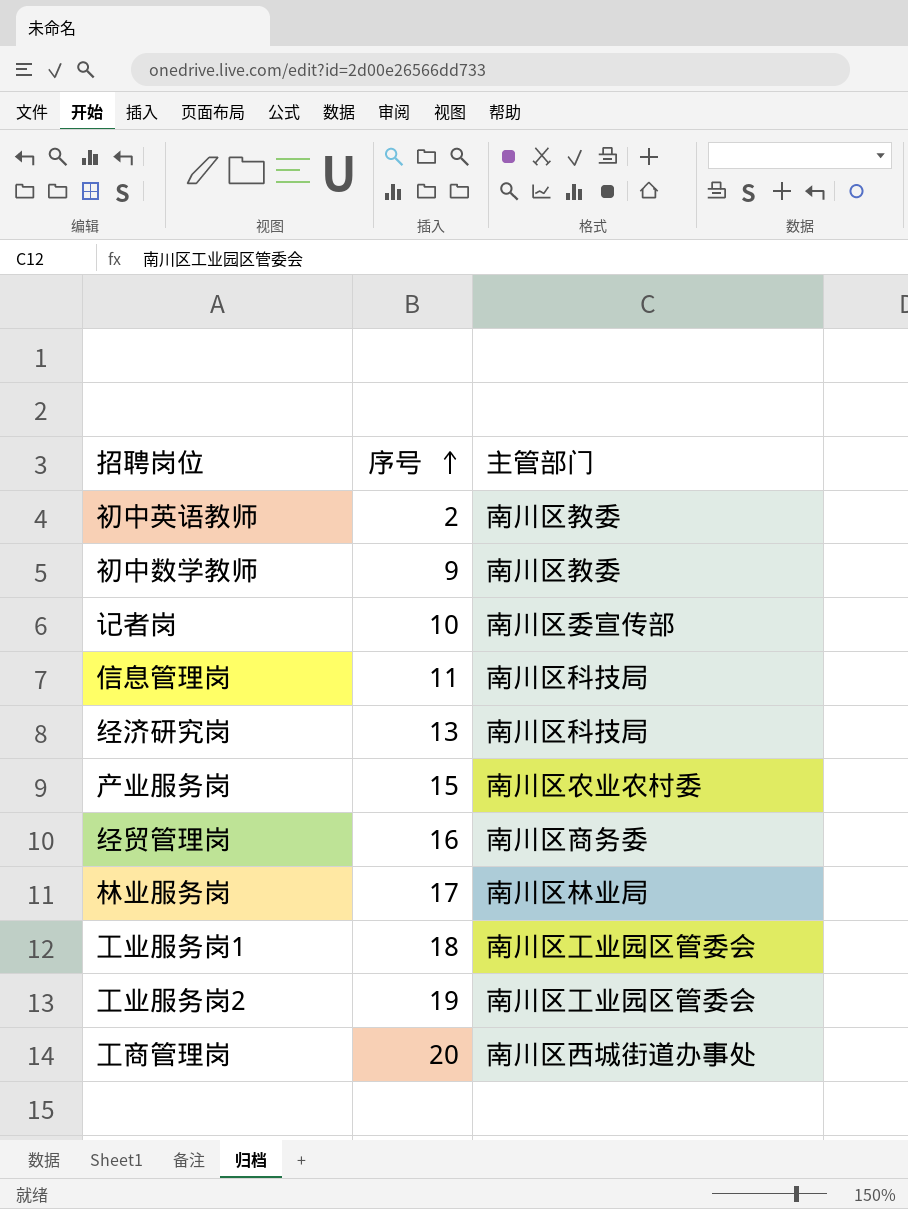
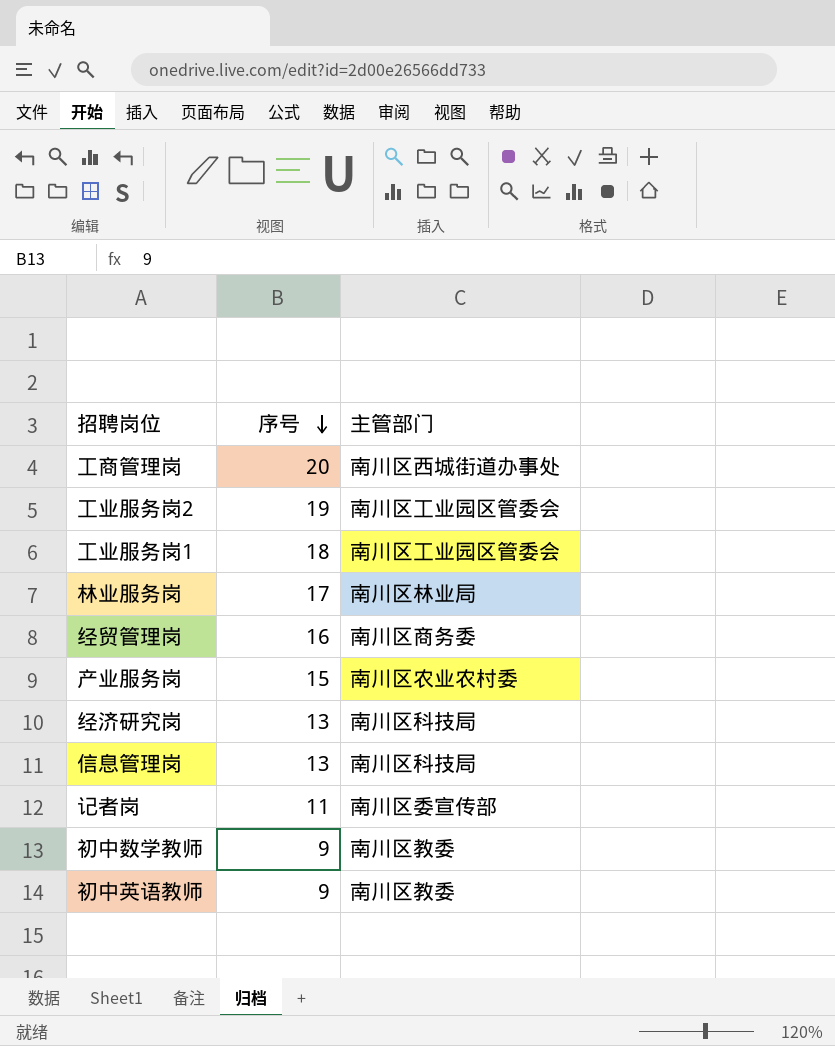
row order: 序号 ascending -> 序号 descending
信息管理岗 | 序号: 11 -> 13
记者岗 | 序号: 10 -> 11
初中英语教师 | 序号: 2 -> 9

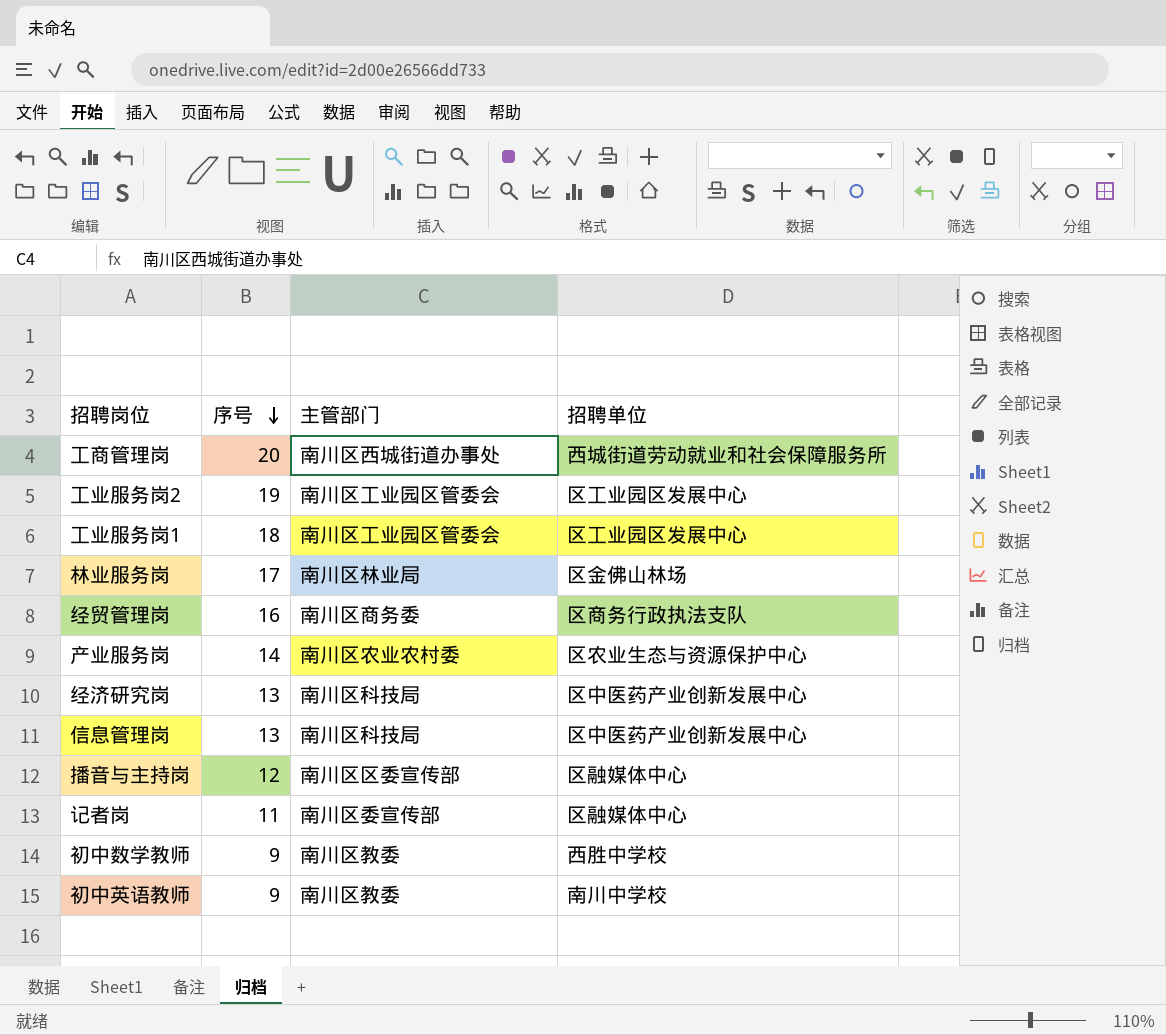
column 招聘单位 | position: none -> 4
产业服务岗 | 序号: 15 -> 14
row 播音与主持岗: none -> 12 | 南川区区委宣传部 | 区融媒体中心

